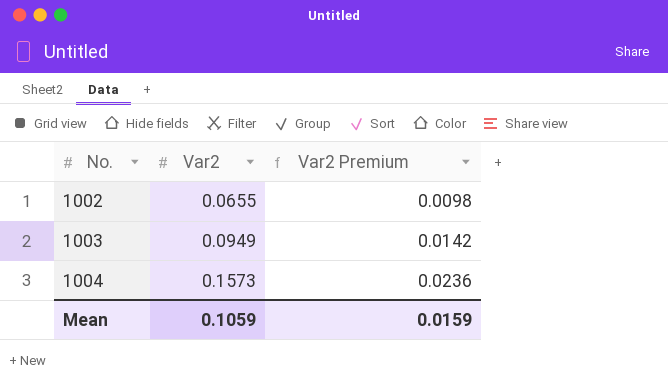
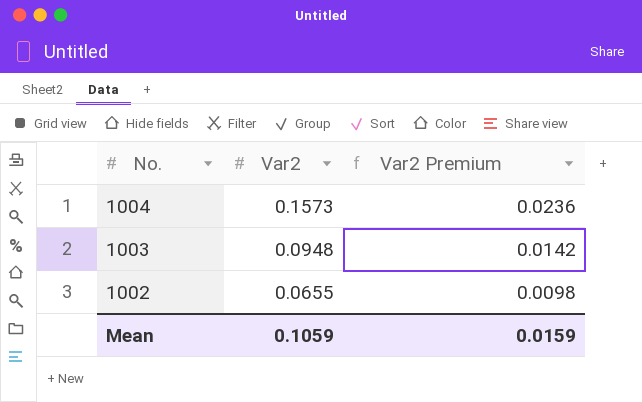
row order: No. ascending -> No. descending
1003 | Var2: 0.0949 -> 0.0948

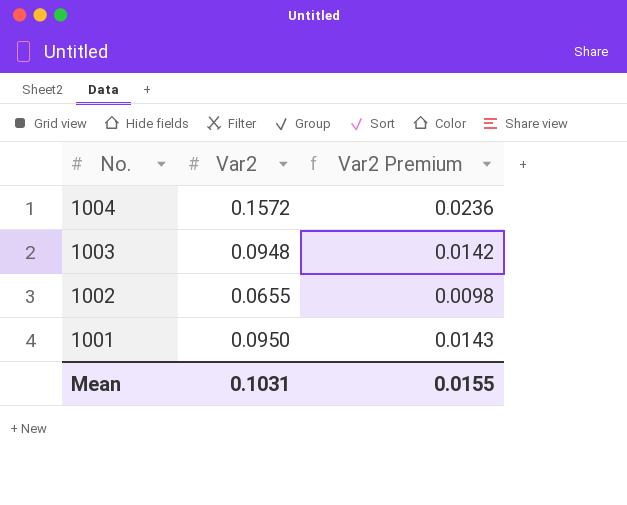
1004 | Var2: 0.1573 -> 0.1572
row 1001: none -> 0.0950 | 0.0143
Mean | Var2: 0.1059 -> 0.1031
Mean | Var2 Premium: 0.0159 -> 0.0155

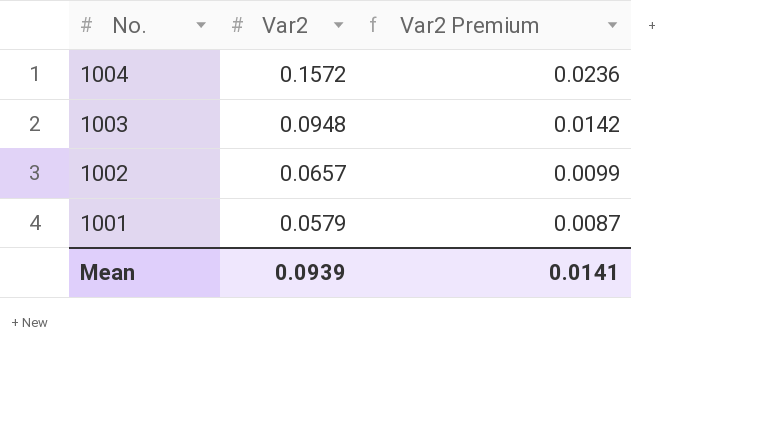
1002 | Var2: 0.0655 -> 0.0657
1002 | Var2 Premium: 0.0098 -> 0.0099
1001 | Var2: 0.0950 -> 0.0579
1001 | Var2 Premium: 0.0143 -> 0.0087
Mean | Var2: 0.1031 -> 0.0939
Mean | Var2 Premium: 0.0155 -> 0.0141

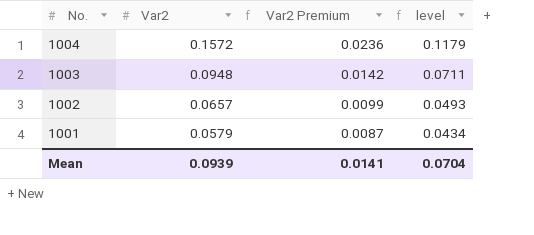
column level | formula: none -> [Var2] * 0.75

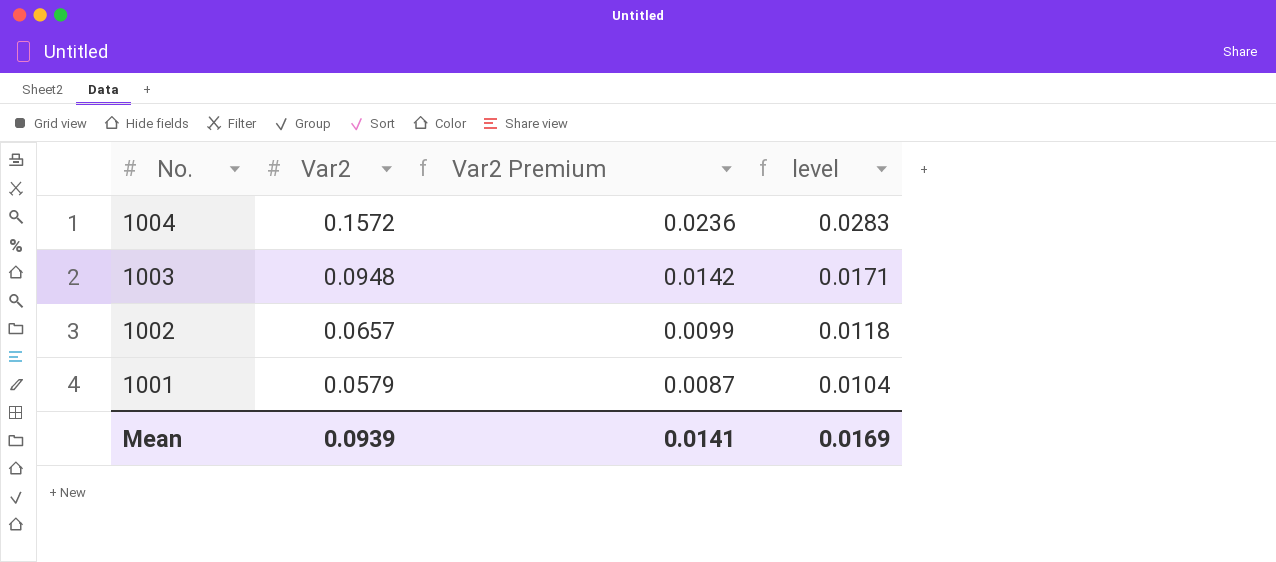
column level | formula: [Var2] * 0.75 -> [Var2] * 0.18
Mean | level: 0.0704 -> 0.0169

